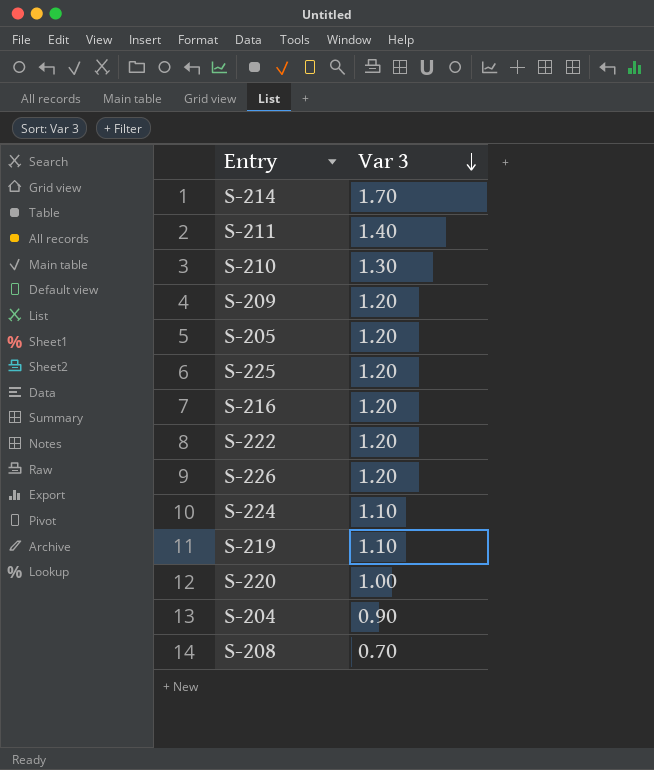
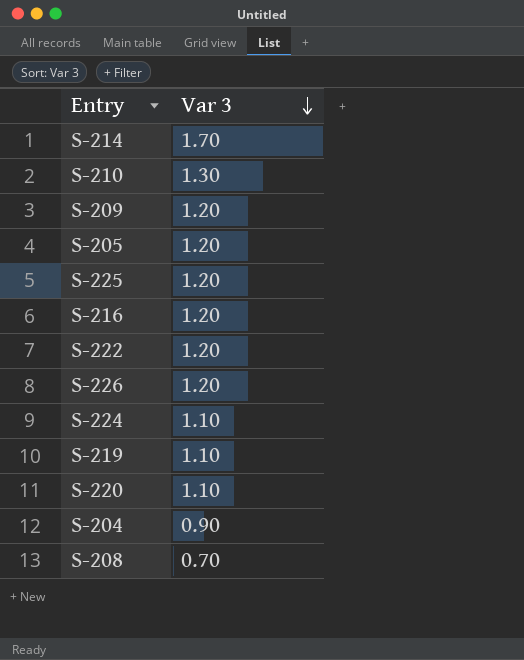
row S-211: 1.40 -> none
S-220 | Var 3: 1.00 -> 1.10

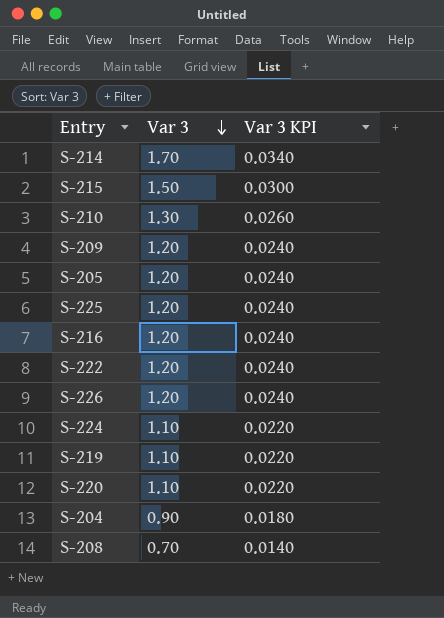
column Var 3 KPI | formula: none -> [Var 3] * 0.02
row S-215: none -> 1.50 | 0.0300

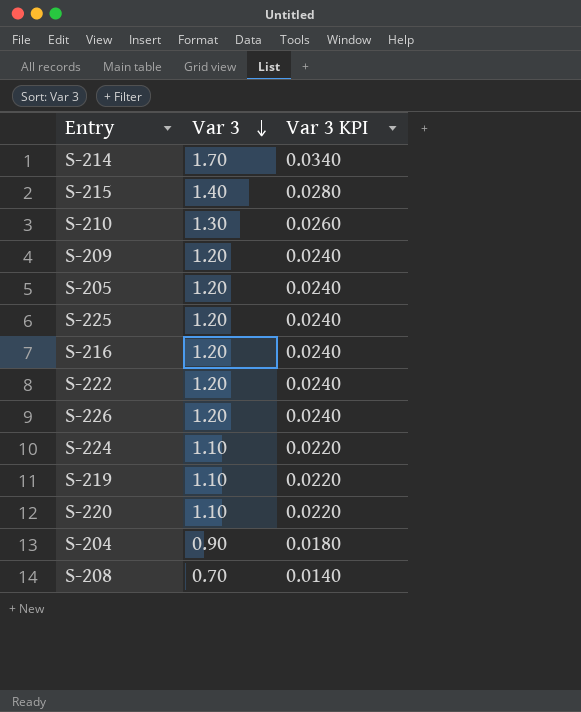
S-215 | Var 3: 1.50 -> 1.40
S-215 | Var 3 KPI: 0.0300 -> 0.0280

